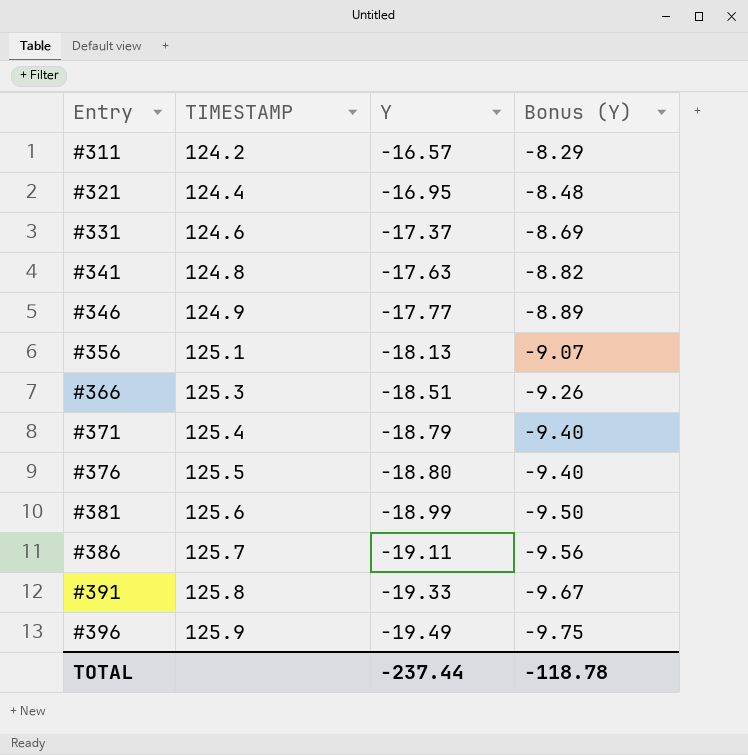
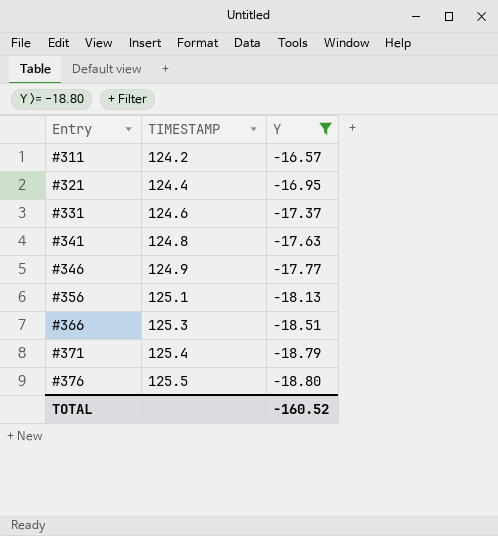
filter: none -> Y >= -18.80
column Bonus (Y) | formula: [Y] * 0.5 -> none
TOTAL | Y: -237.44 -> -160.52

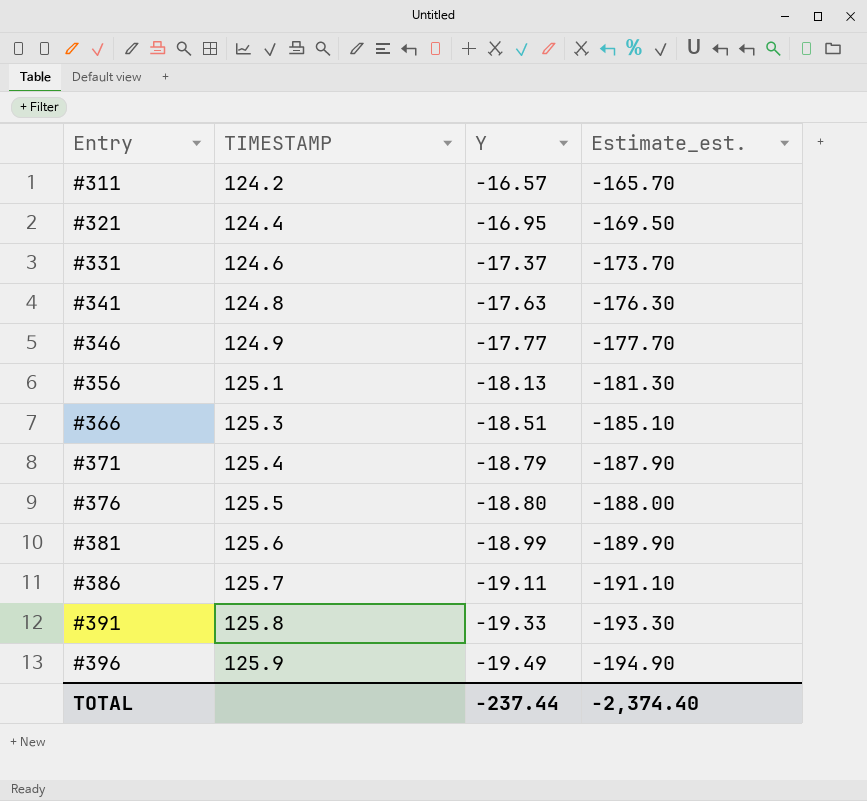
filter: Y >= -18.80 -> none
column Estimate_est. | formula: none -> [Y] * 10
TOTAL | Y: -160.52 -> -237.44

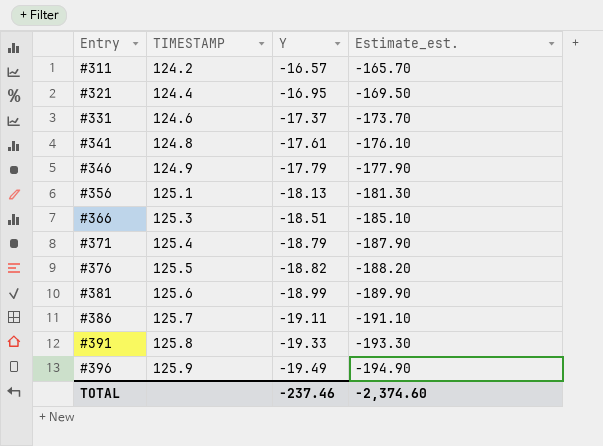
#341 | Y: -17.63 -> -17.61
#341 | Estimate_est.: -176.30 -> -176.10
#346 | Y: -17.77 -> -17.79
#346 | Estimate_est.: -177.70 -> -177.90
#376 | Y: -18.80 -> -18.82
#376 | Estimate_est.: -188.00 -> -188.20
TOTAL | Y: -237.44 -> -237.46
TOTAL | Estimate_est.: -2,374.40 -> -2,374.60

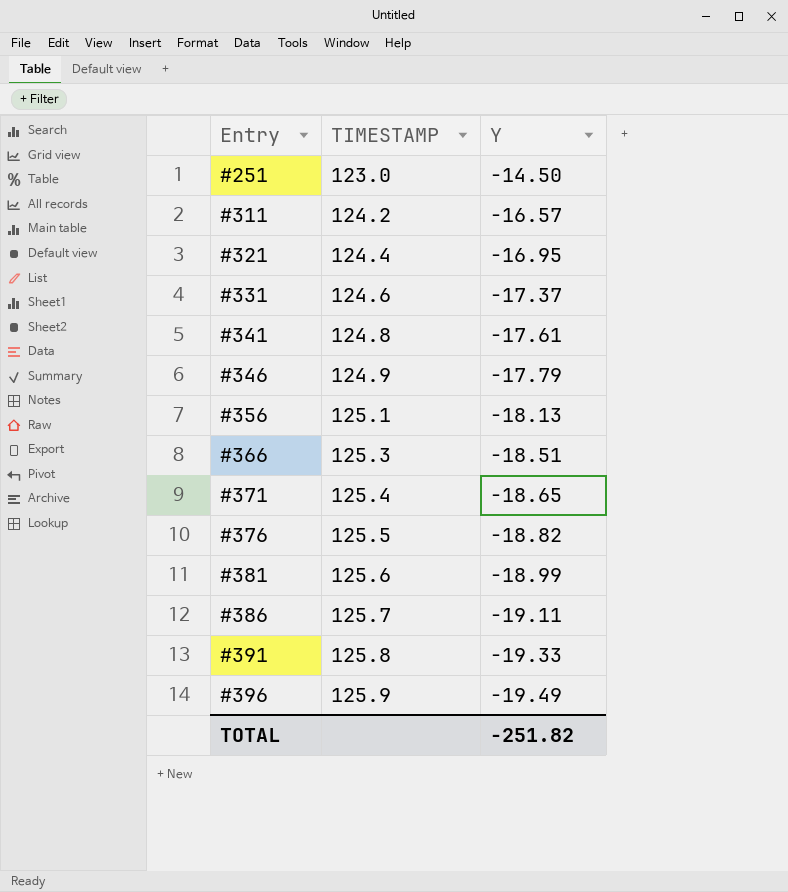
column Estimate_est. | formula: [Y] * 10 -> none
row #251: none -> 123.0 | -14.50
#371 | Y: -18.79 -> -18.65
TOTAL | Y: -237.46 -> -251.82

